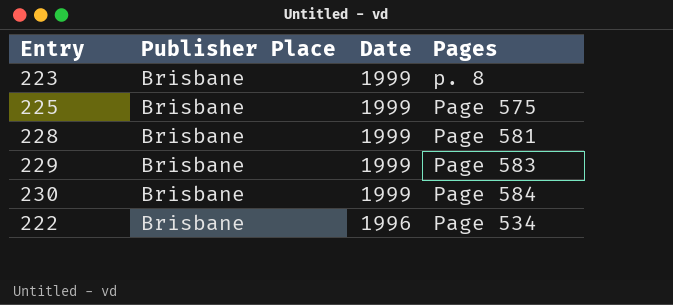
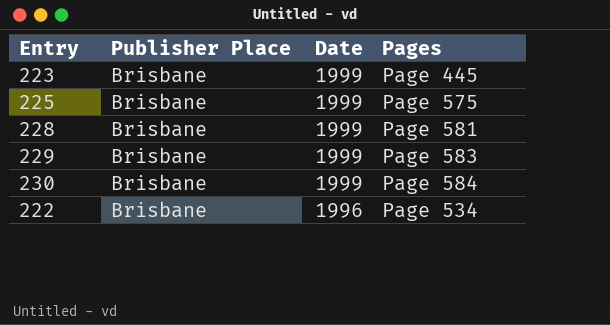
223 | Pages: p. 8 -> Page 445

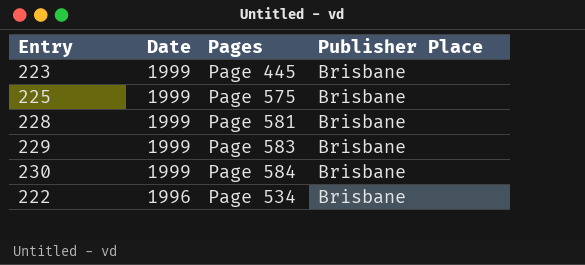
column Publisher Place | position: 2 -> 4

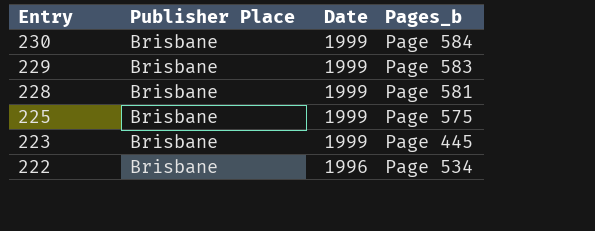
row order: Date descending -> Entry descending
column Publisher Place | position: 4 -> 2
column name: Pages -> Pages_b

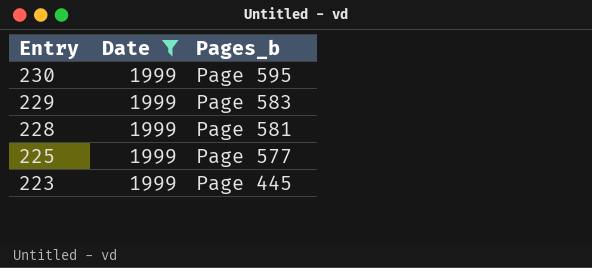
filter: none -> Date = 1999
column Publisher Place | position: 2 -> none
230 | Pages_b: Page 584 -> Page 595
225 | Pages_b: Page 575 -> Page 577

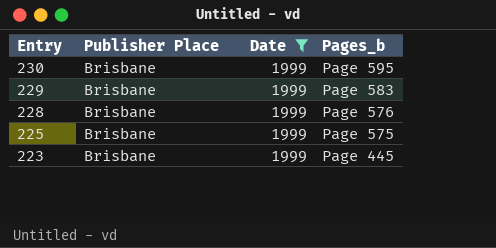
column Publisher Place | position: none -> 2
228 | Pages_b: Page 581 -> Page 576
225 | Pages_b: Page 577 -> Page 575

